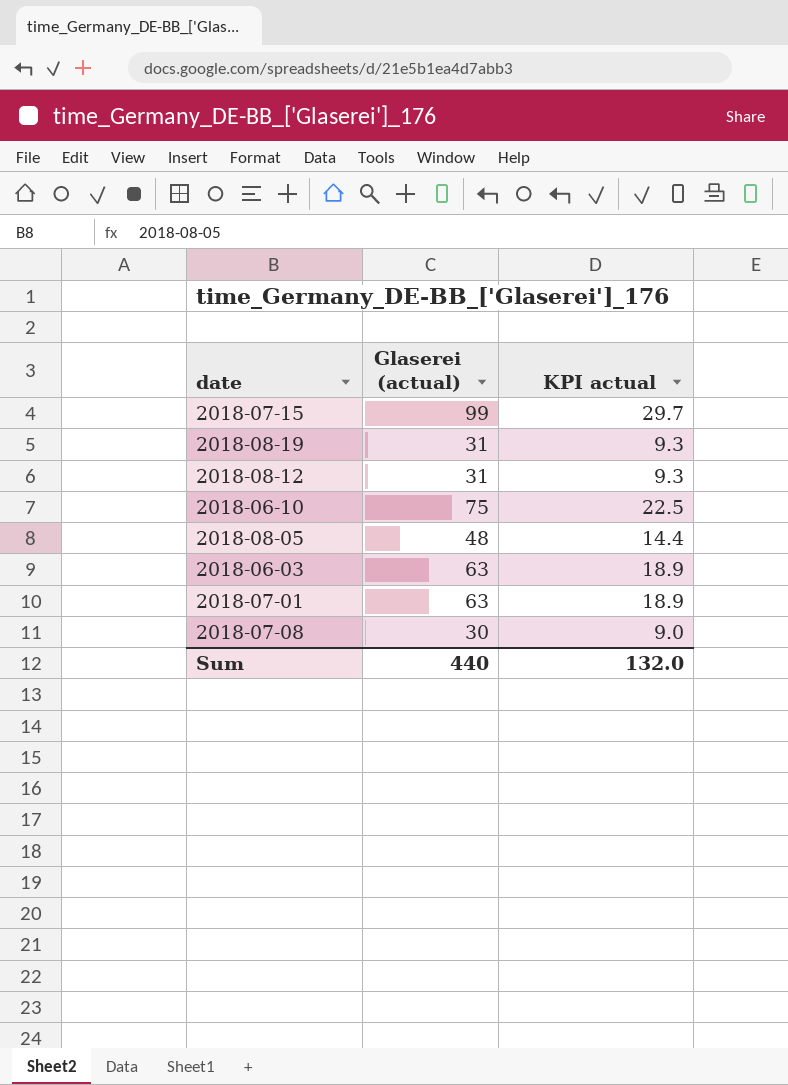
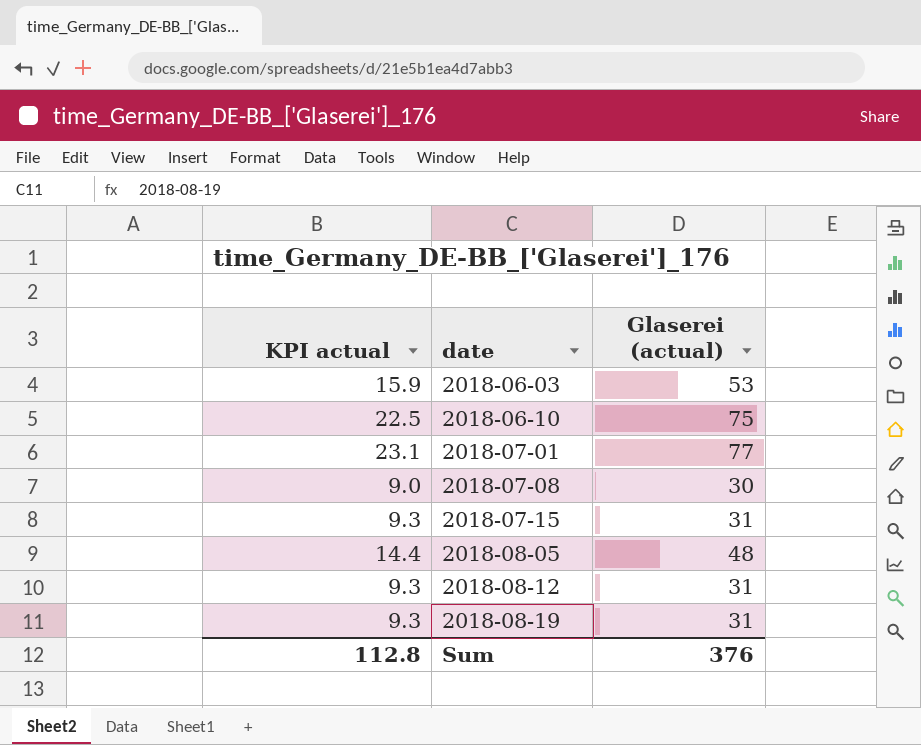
row order: none -> date ascending
column KPI actual | position: 3 -> 1
2018-06-03 | KPI actual: 18.9 -> 15.9
2018-06-03 | Glaserei (actual): 63 -> 53
2018-07-01 | KPI actual: 18.9 -> 23.1
2018-07-01 | Glaserei (actual): 63 -> 77
2018-07-15 | KPI actual: 29.7 -> 9.3
2018-07-15 | Glaserei (actual): 99 -> 31
Sum | KPI actual: 132.0 -> 112.8
Sum | Glaserei (actual): 440 -> 376

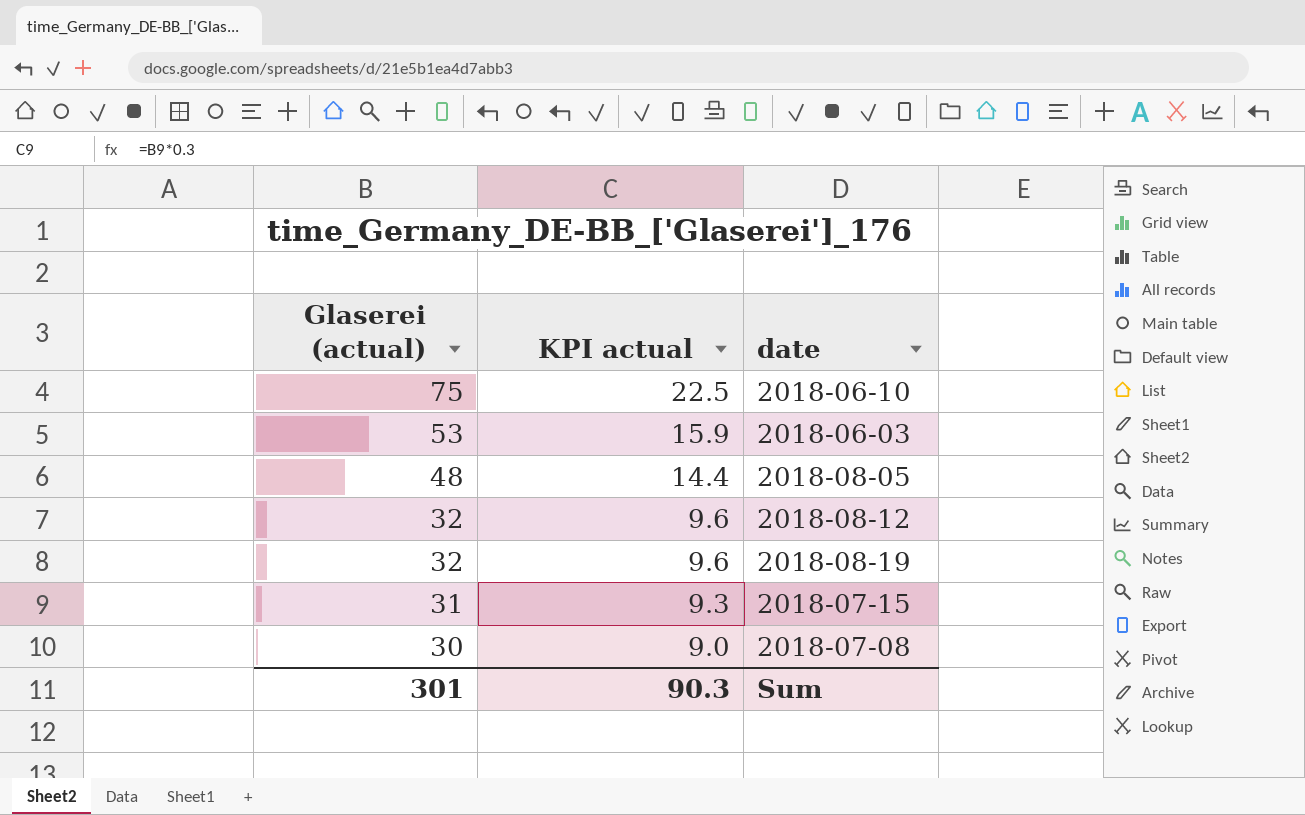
row order: date ascending -> Glaserei (actual) descending
column Glaserei (actual) | position: 3 -> 1
row 2018-07-01: 23.1 | 77 -> none
2018-08-12 | Glaserei (actual): 31 -> 32
2018-08-12 | KPI actual: 9.3 -> 9.6
2018-08-19 | Glaserei (actual): 31 -> 32
2018-08-19 | KPI actual: 9.3 -> 9.6
Sum | Glaserei (actual): 376 -> 301
Sum | KPI actual: 112.8 -> 90.3

